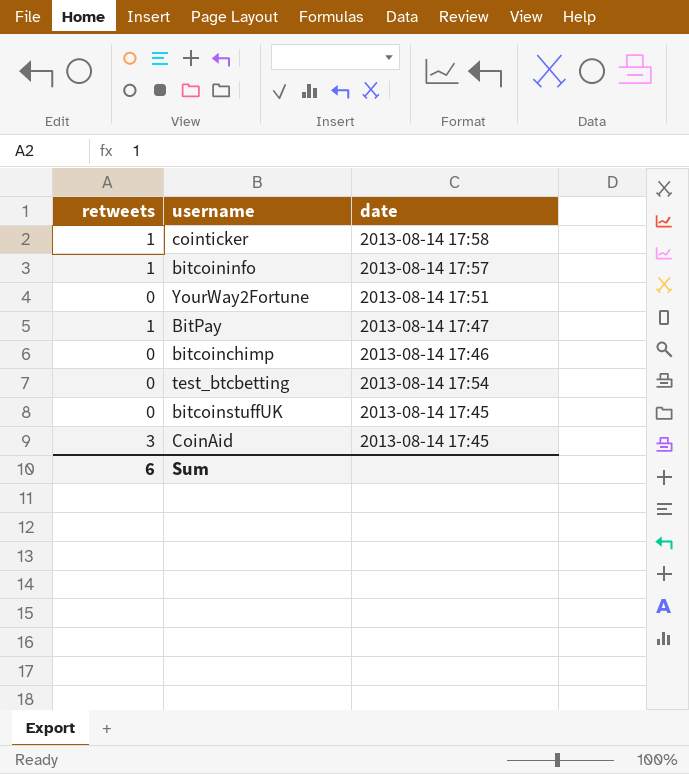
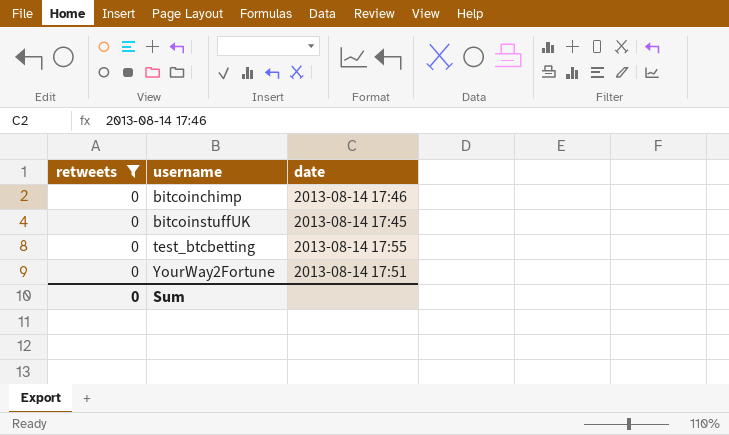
filter: none -> retweets = 0
row order: none -> username ascending
test_btcbetting | date: 2013-08-14 17:54 -> 2013-08-14 17:55
Sum | retweets: 6 -> 0

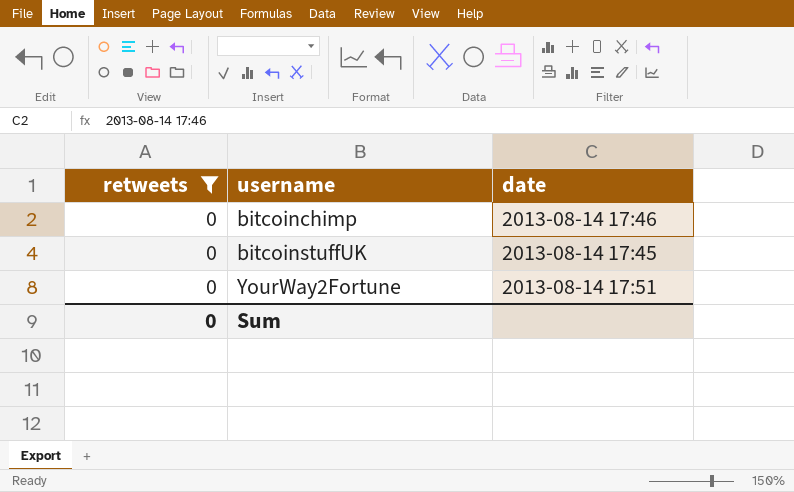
row test_btcbetting: 0 | 2013-08-14 17:55 -> none

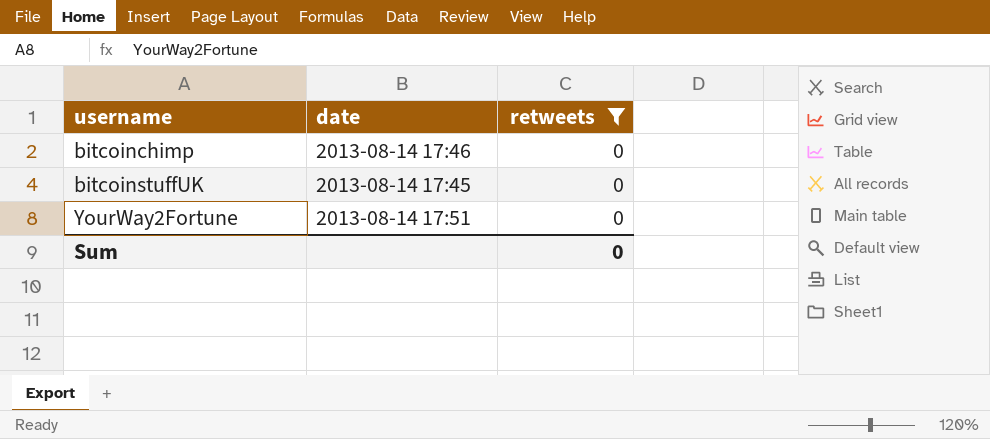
column retweets | position: 1 -> 3

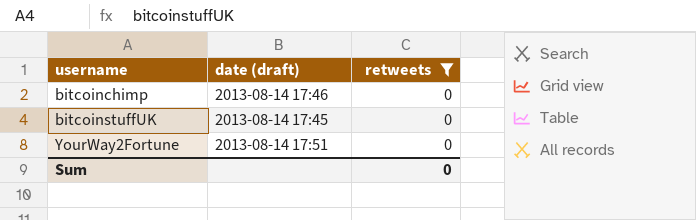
column name: date -> date (draft)

